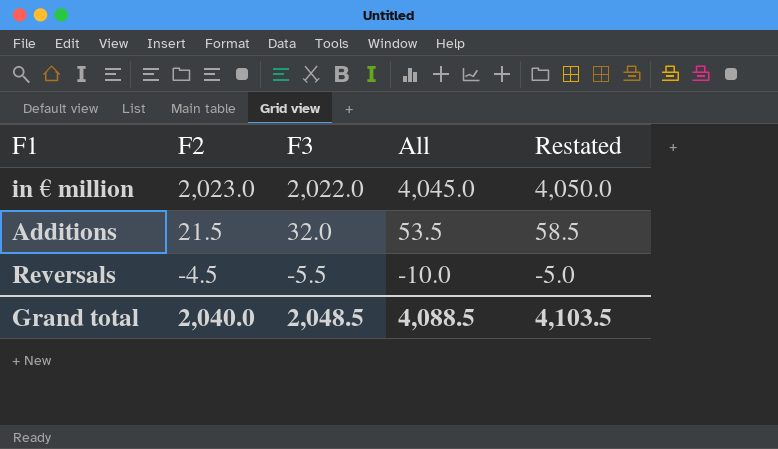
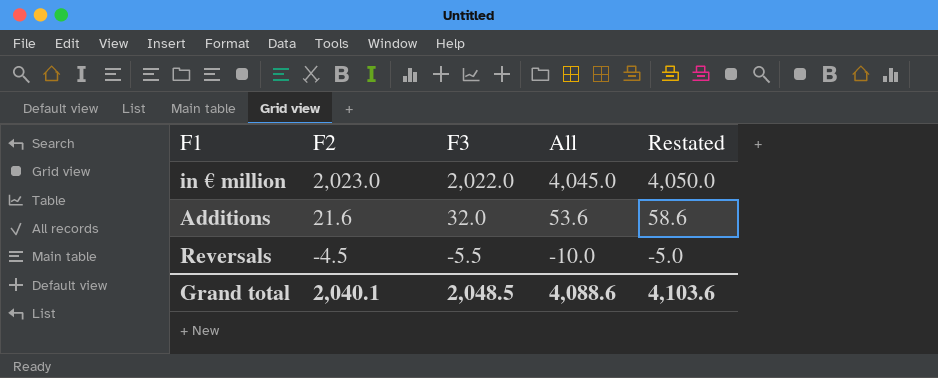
Additions | F2: 21.5 -> 21.6
Additions | All: 53.5 -> 53.6
Additions | Restated: 58.5 -> 58.6
Grand total | F2: 2,040.0 -> 2,040.1
Grand total | All: 4,088.5 -> 4,088.6
Grand total | Restated: 4,103.5 -> 4,103.6

